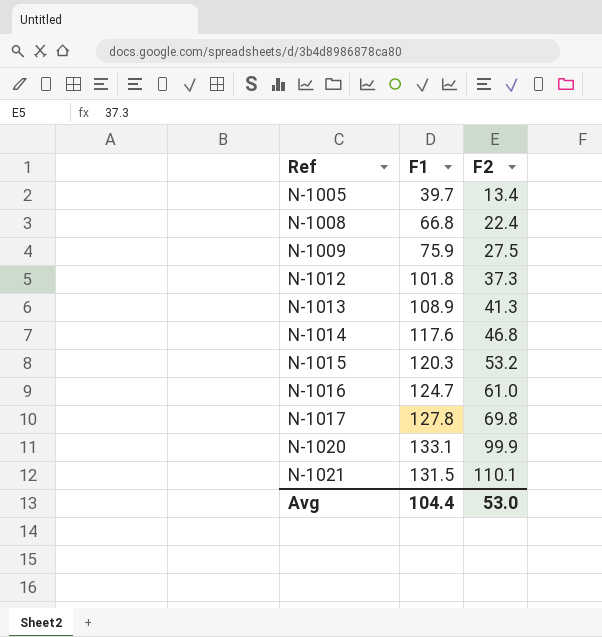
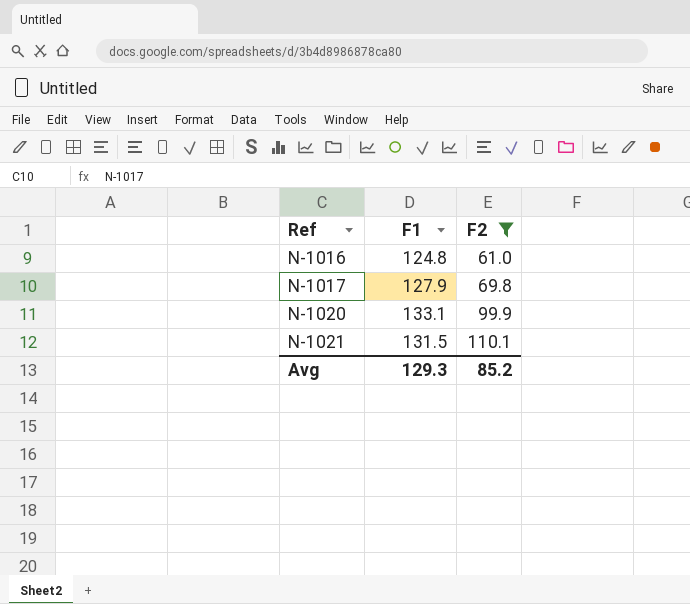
filter: none -> F2 >= 61.0
N-1016 | F1: 124.7 -> 124.8
N-1017 | F1: 127.8 -> 127.9
Avg | F1: 104.4 -> 129.3
Avg | F2: 53.0 -> 85.2

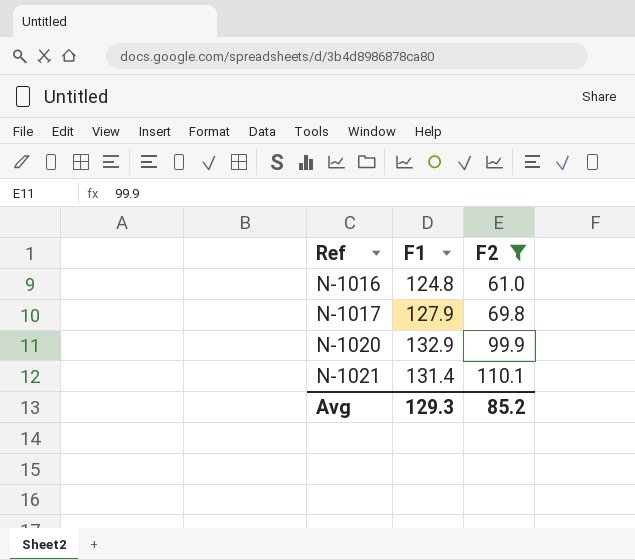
N-1020 | F1: 133.1 -> 132.9
N-1021 | F1: 131.5 -> 131.4

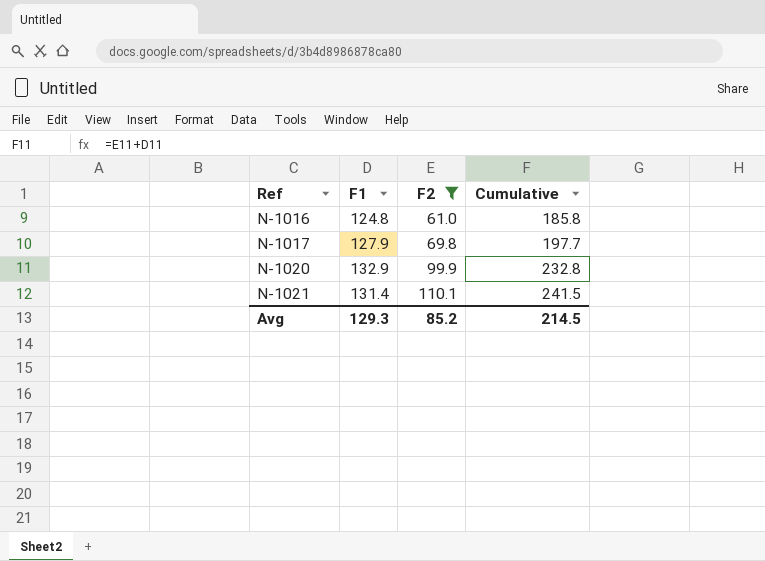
column Cumulative | formula: none -> [F1] + [F2]

